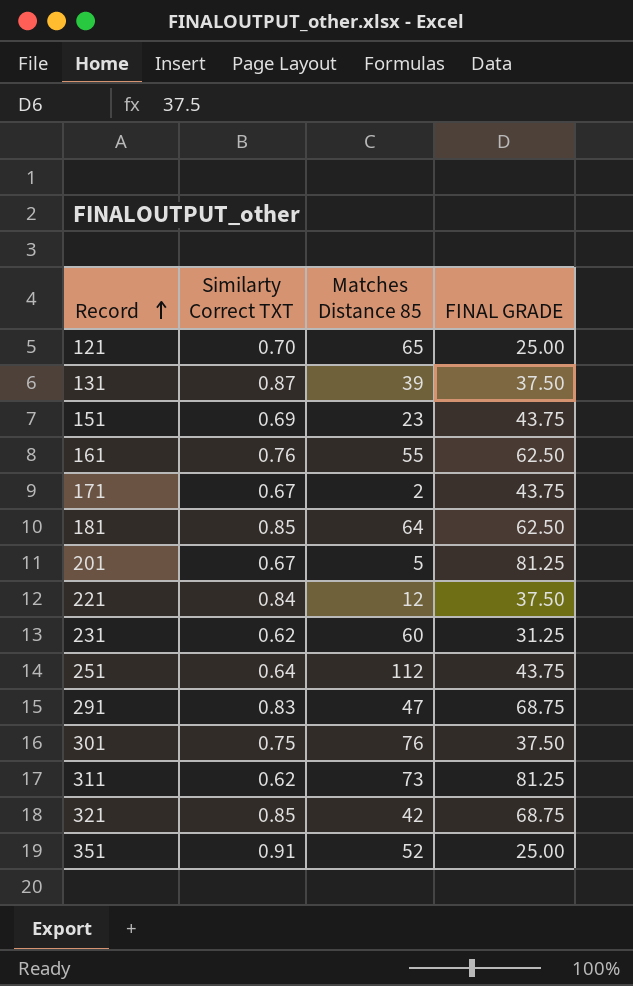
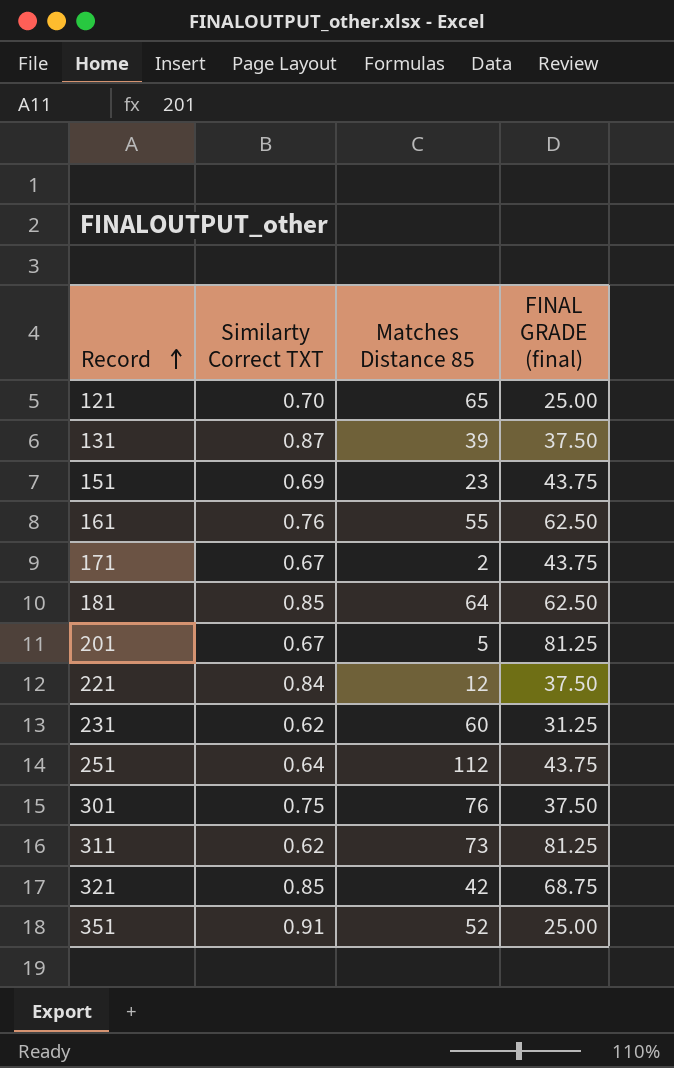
column name: FINAL GRADE -> FINAL GRADE (final)
row 291: 0.83 | 47 | 68.75 -> none

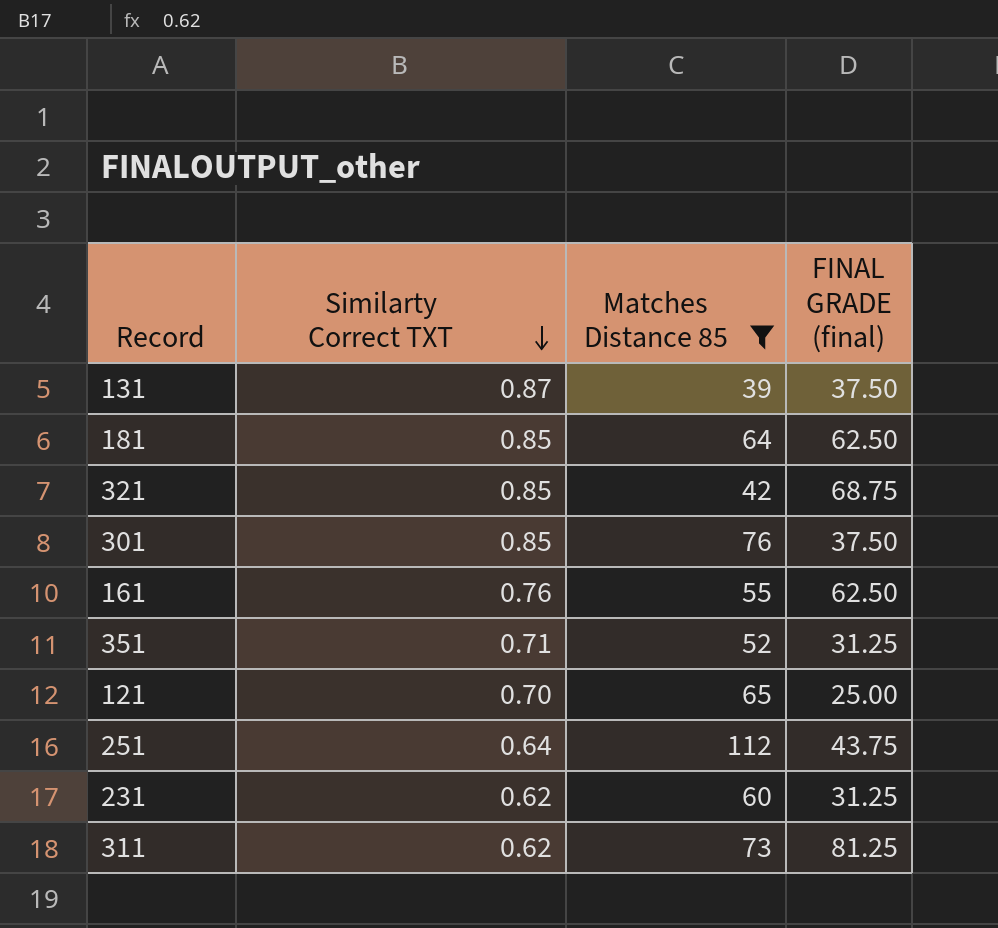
filter: none -> Matches Distance 85 >= 39
row order: Record ascending -> Similarty Correct TXT descending
301 | Similarty Correct TXT: 0.75 -> 0.85
351 | Similarty Correct TXT: 0.91 -> 0.71
351 | FINAL GRADE (final): 25.00 -> 31.25

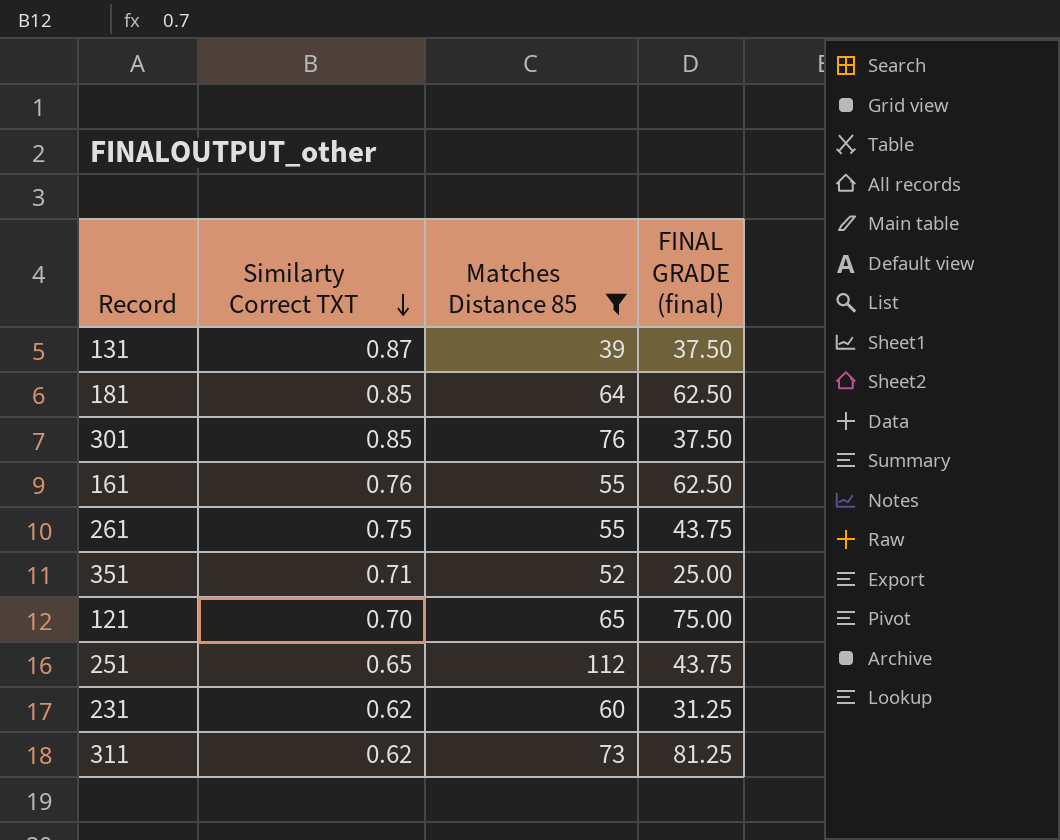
row 321: 0.85 | 42 | 68.75 -> none
row 261: none -> 0.75 | 55 | 43.75
351 | FINAL GRADE (final): 31.25 -> 25.00
121 | FINAL GRADE (final): 25.00 -> 75.00
251 | Similarty Correct TXT: 0.64 -> 0.65

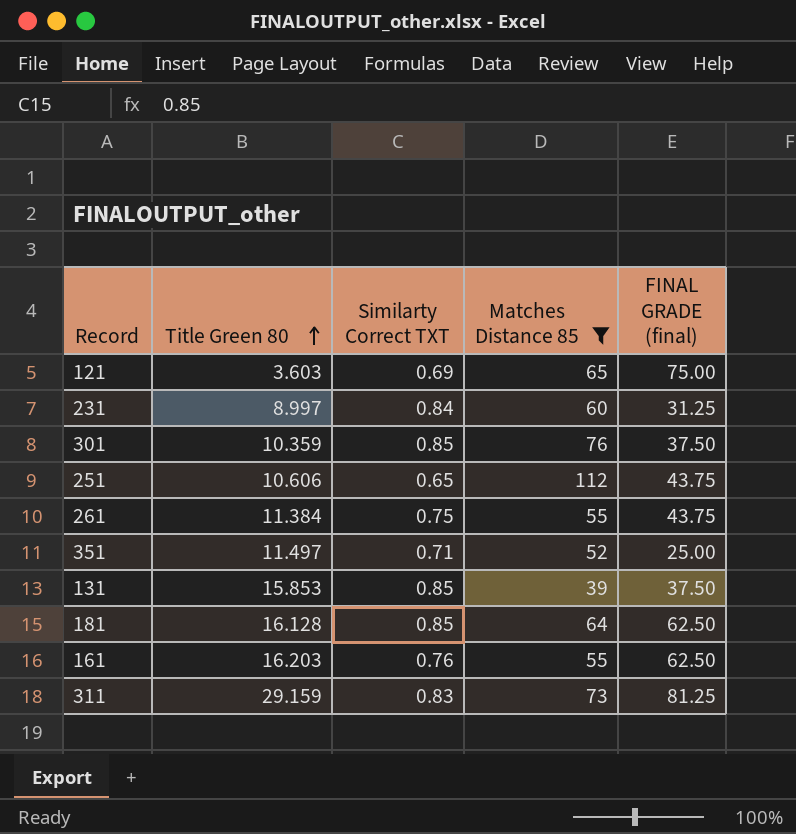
row order: Similarty Correct TXT descending -> Title Green 80 ascending
column Title Green 80 | position: none -> 2
121 | Similarty Correct TXT: 0.70 -> 0.69
231 | Similarty Correct TXT: 0.62 -> 0.84
131 | Similarty Correct TXT: 0.87 -> 0.85
311 | Similarty Correct TXT: 0.62 -> 0.83

